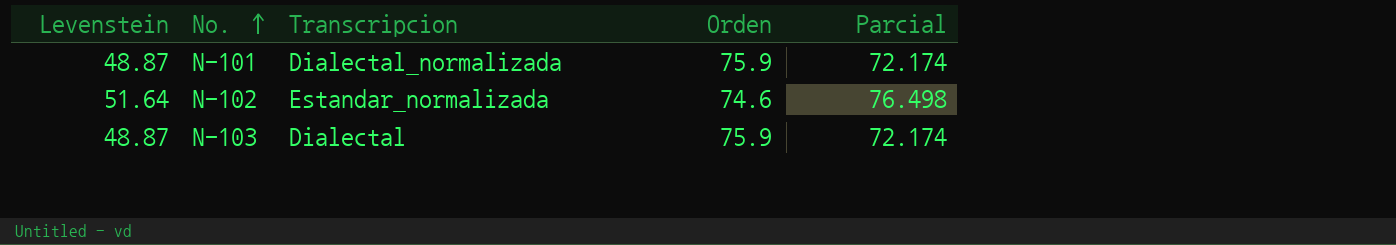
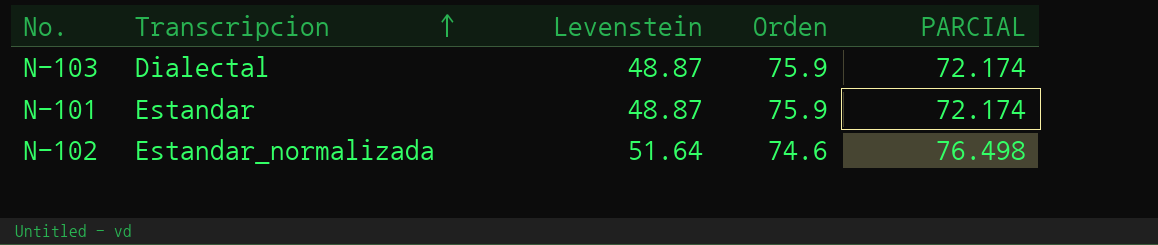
row order: No. ascending -> Transcripcion ascending
column Levenstein | position: 1 -> 3
column name: Parcial -> PARCIAL
N-101 | Transcripcion: Dialectal_normalizada -> Estandar

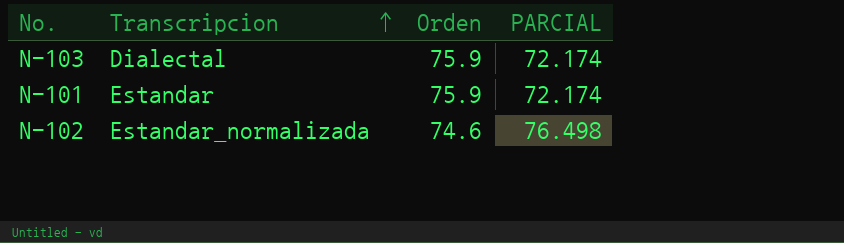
column Levenstein | position: 3 -> none

